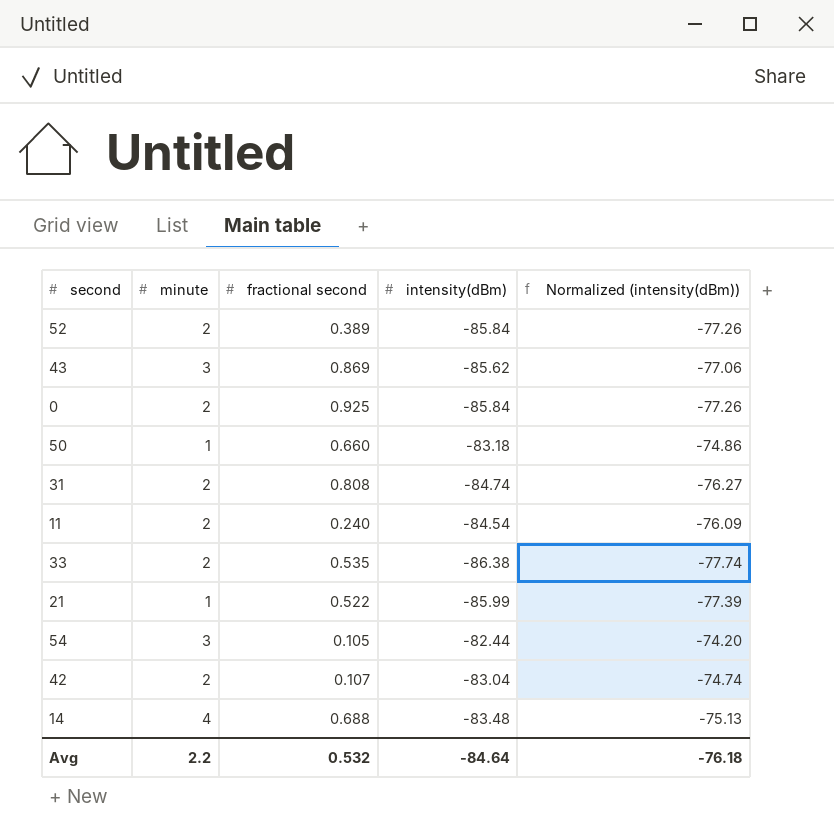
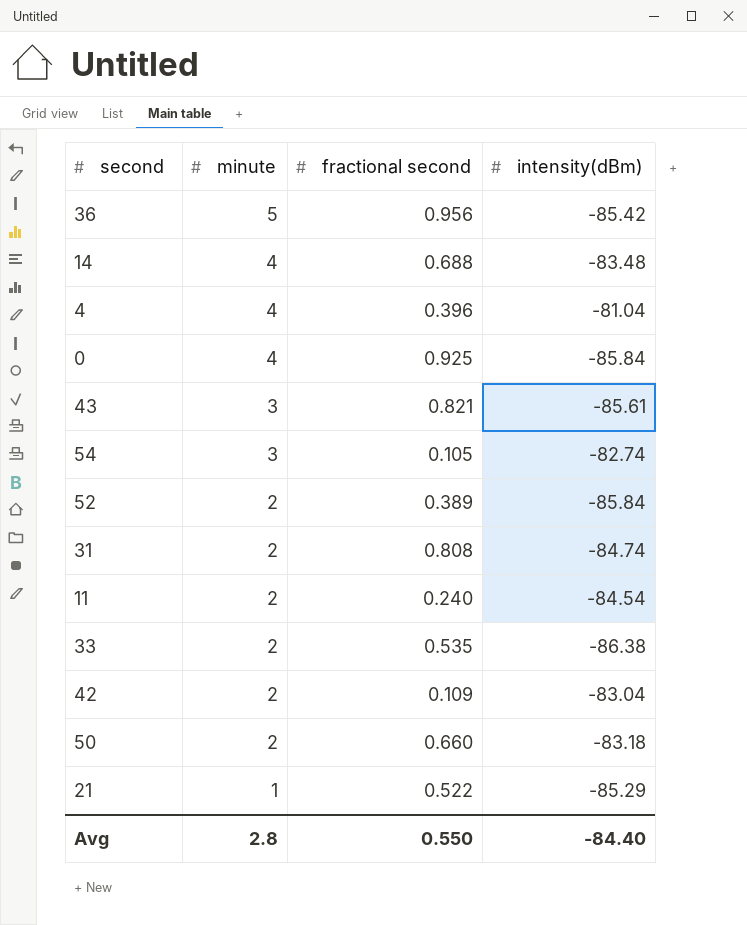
row order: none -> minute descending
column Normalized (intensity(dBm)) | formula: [intensity(dBm)] * 0.9 -> none
row 36: none -> 5 | 0.956 | -85.42
row 4: none -> 4 | 0.396 | -81.04
0 | minute: 2 -> 4
43 | fractional second: 0.869 -> 0.821
43 | intensity(dBm): -85.62 -> -85.61
54 | intensity(dBm): -82.44 -> -82.74
42 | fractional second: 0.107 -> 0.109
50 | minute: 1 -> 2
21 | intensity(dBm): -85.99 -> -85.29
Avg | minute: 2.2 -> 2.8
Avg | fractional second: 0.532 -> 0.550
Avg | intensity(dBm): -84.64 -> -84.40

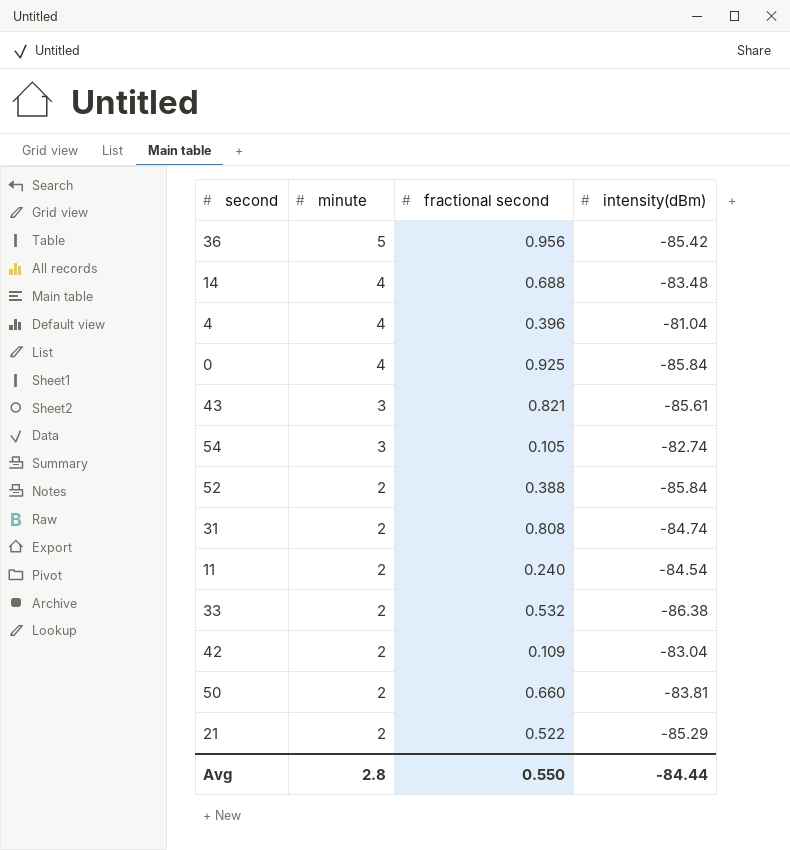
52 | fractional second: 0.389 -> 0.388
33 | fractional second: 0.535 -> 0.532
50 | intensity(dBm): -83.18 -> -83.81
21 | minute: 1 -> 2
Avg | intensity(dBm): -84.40 -> -84.44

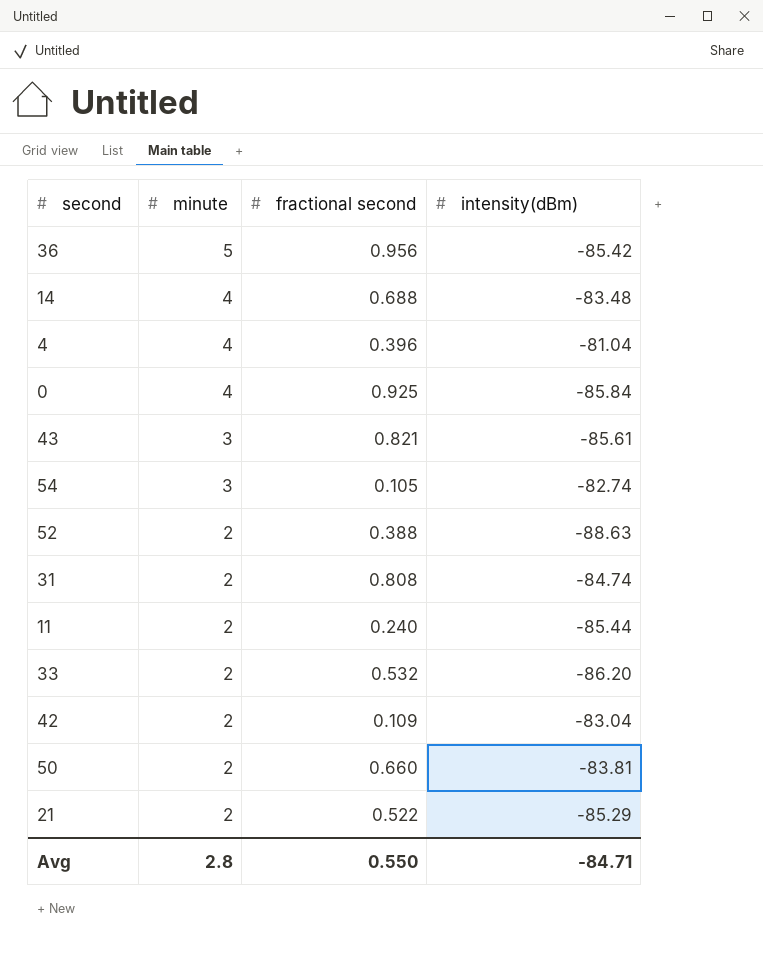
52 | intensity(dBm): -85.84 -> -88.63
11 | intensity(dBm): -84.54 -> -85.44
33 | intensity(dBm): -86.38 -> -86.20
Avg | intensity(dBm): -84.44 -> -84.71

